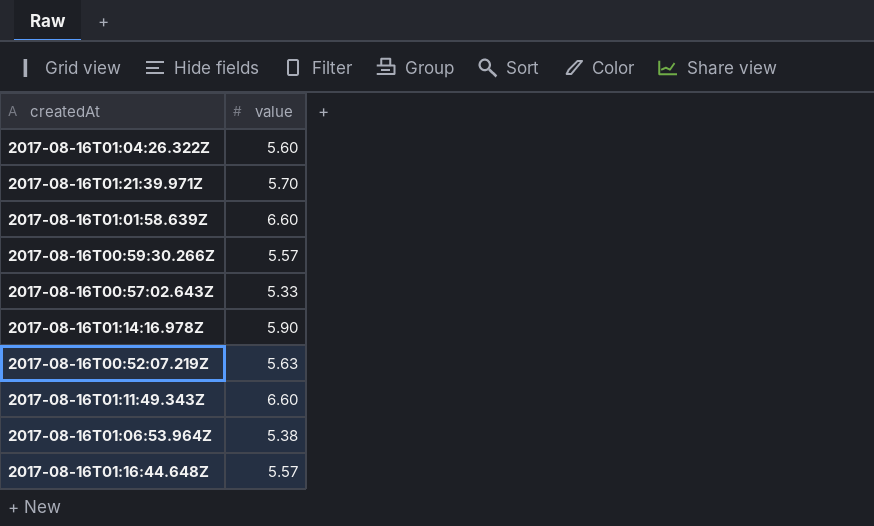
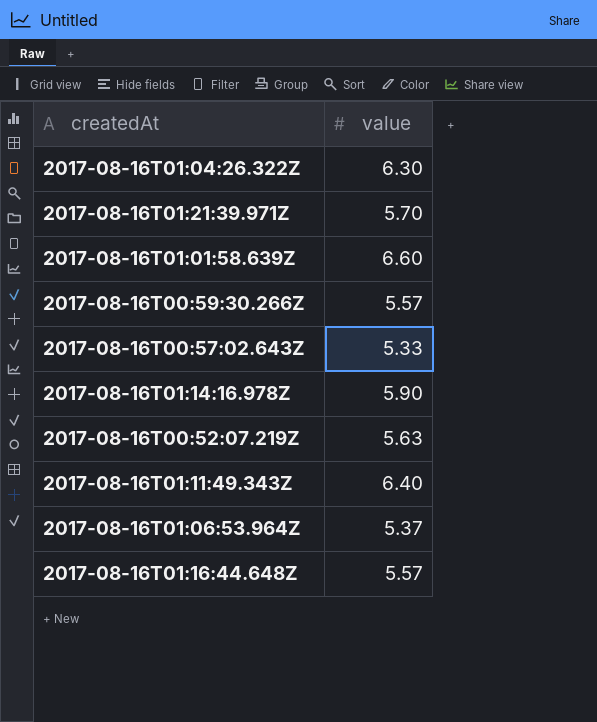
2017-08-16T01:04:26.322Z | value: 5.60 -> 6.30
2017-08-16T01:11:49.343Z | value: 6.60 -> 6.40
2017-08-16T01:06:53.964Z | value: 5.38 -> 5.37

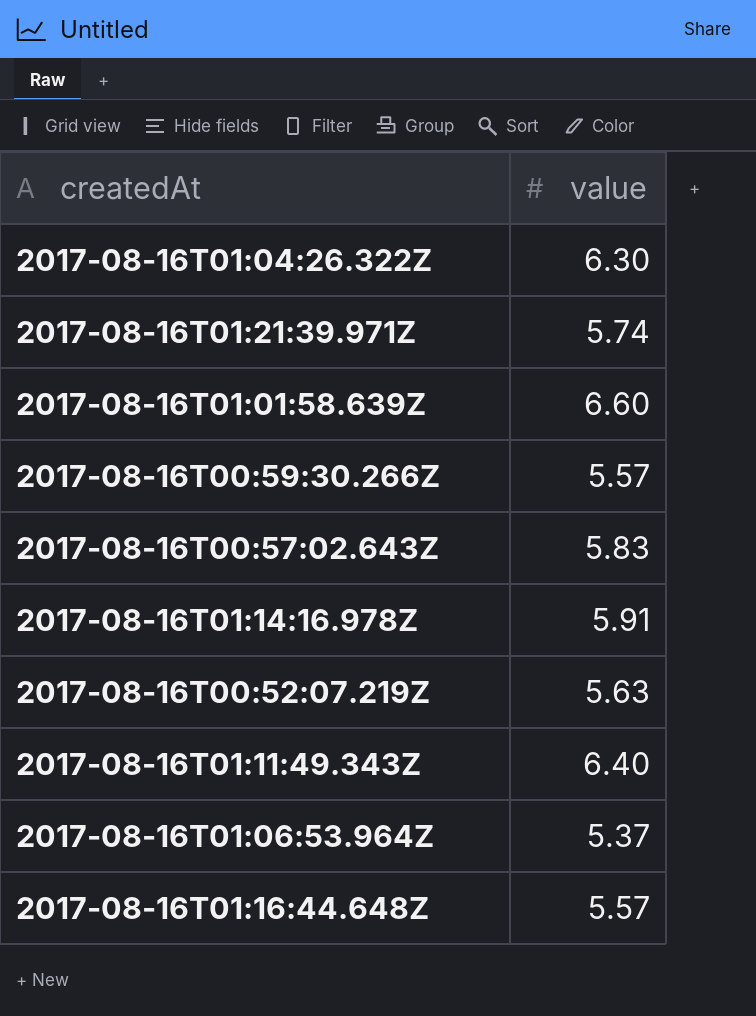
2017-08-16T01:21:39.971Z | value: 5.70 -> 5.74
2017-08-16T00:57:02.643Z | value: 5.33 -> 5.83
2017-08-16T01:14:16.978Z | value: 5.90 -> 5.91

